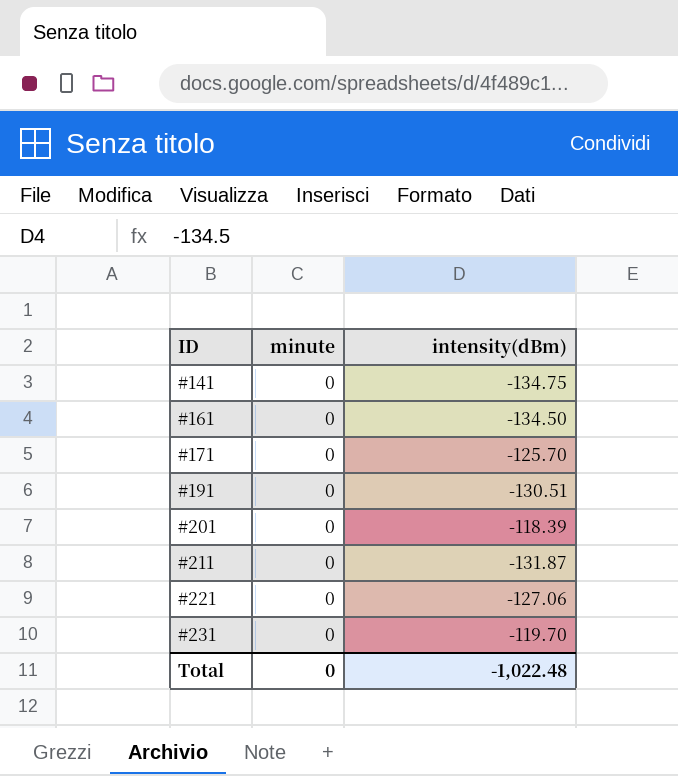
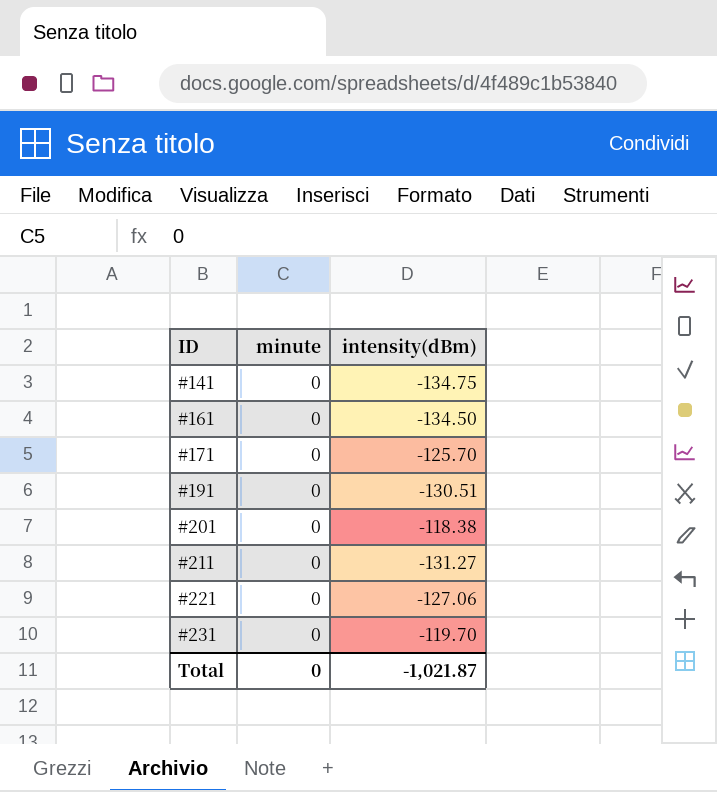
#201 | intensity(dBm): -118.39 -> -118.38
#211 | intensity(dBm): -131.87 -> -131.27
Total | intensity(dBm): -1,022.48 -> -1,021.87

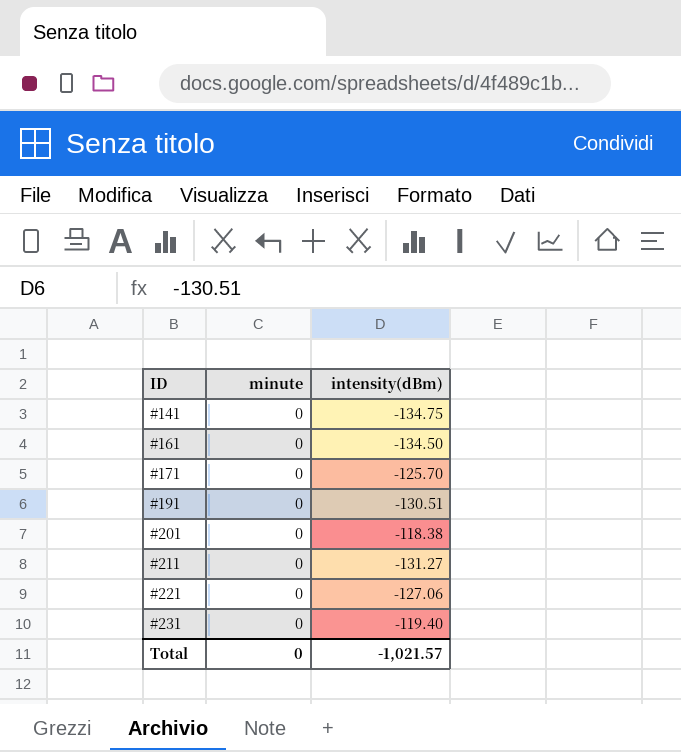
#231 | intensity(dBm): -119.70 -> -119.40
Total | intensity(dBm): -1,021.87 -> -1,021.57

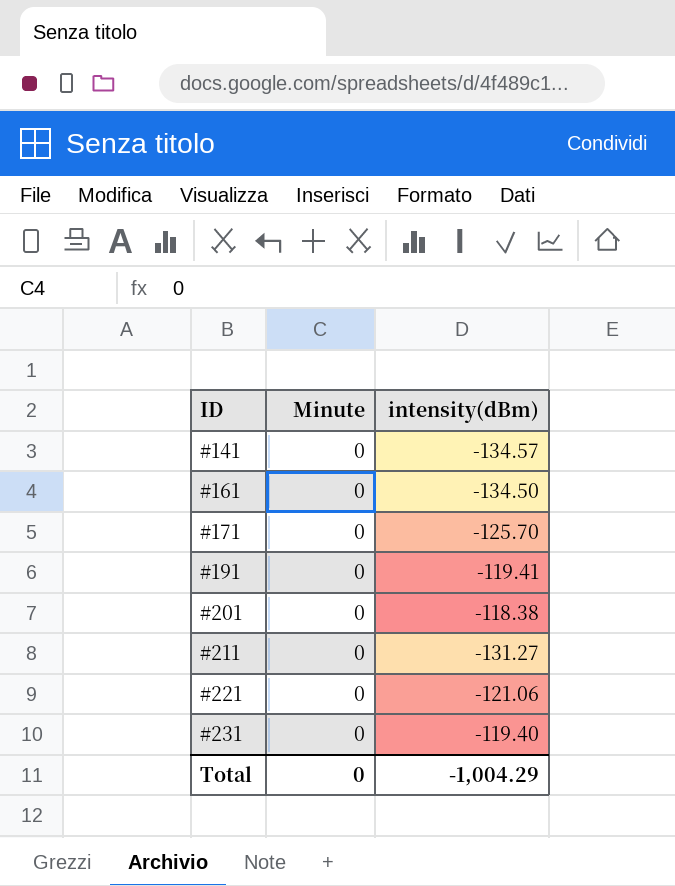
column name: minute -> Minute
#141 | intensity(dBm): -134.75 -> -134.57
#191 | intensity(dBm): -130.51 -> -119.41
#221 | intensity(dBm): -127.06 -> -121.06
Total | intensity(dBm): -1,021.57 -> -1,004.29

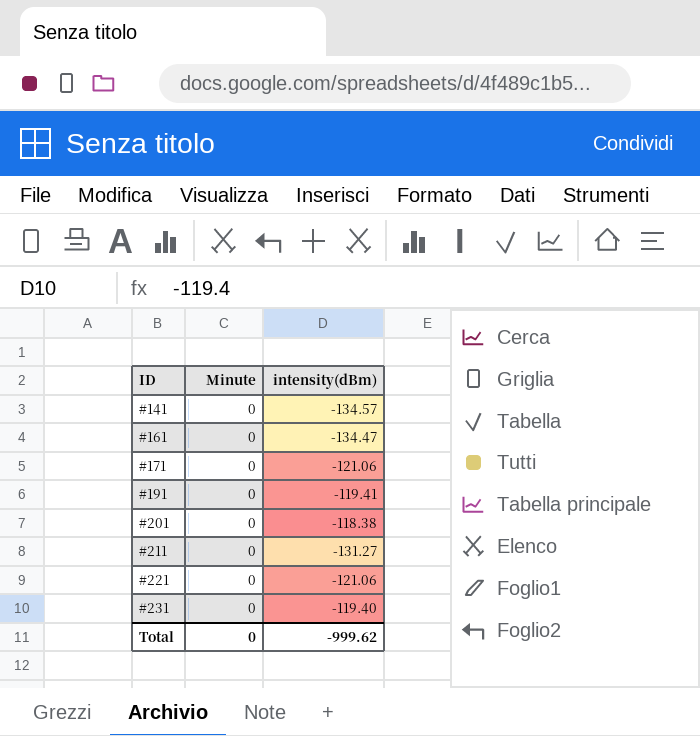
#161 | intensity(dBm): -134.50 -> -134.47
#171 | intensity(dBm): -125.70 -> -121.06
Total | intensity(dBm): -1,004.29 -> -999.62

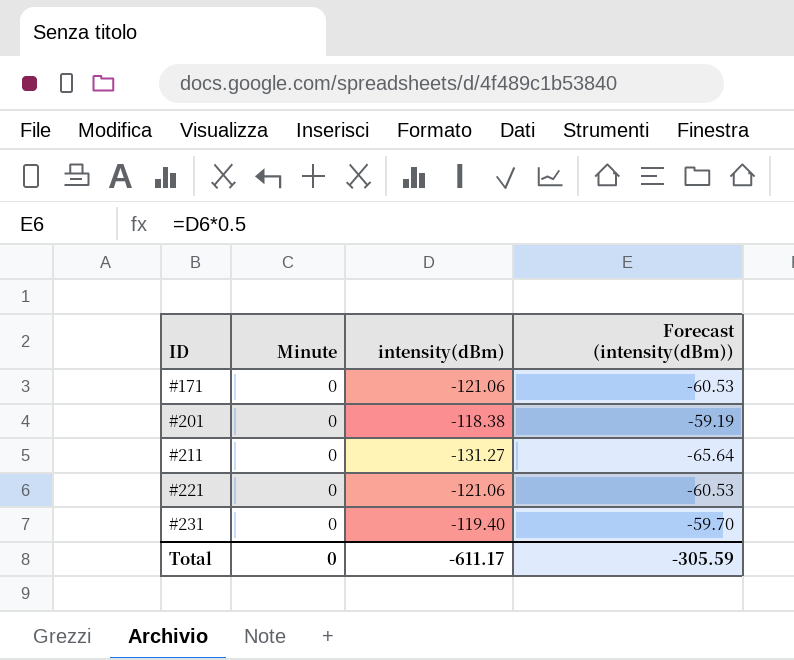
column Forecast (intensity(dBm)) | formula: none -> [intensity(dBm)] * 0.5
row #141: 0 | -134.57 -> none
row #161: 0 | -134.47 -> none
row #191: 0 | -119.41 -> none
Total | intensity(dBm): -999.62 -> -611.17

